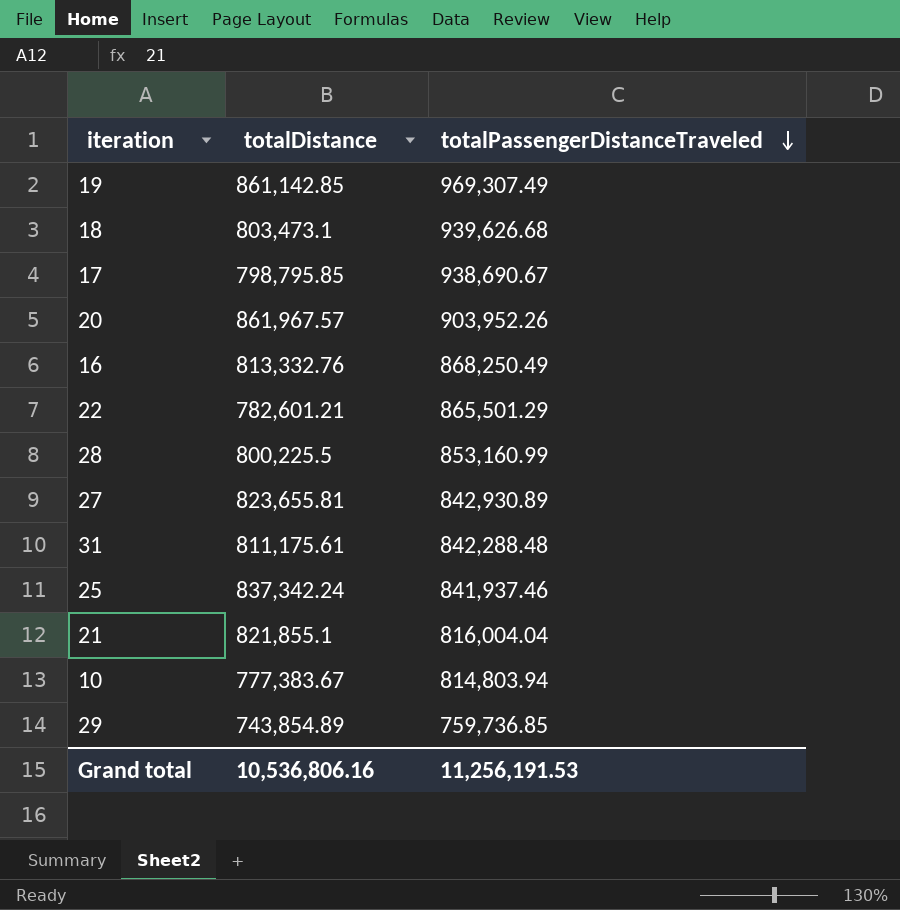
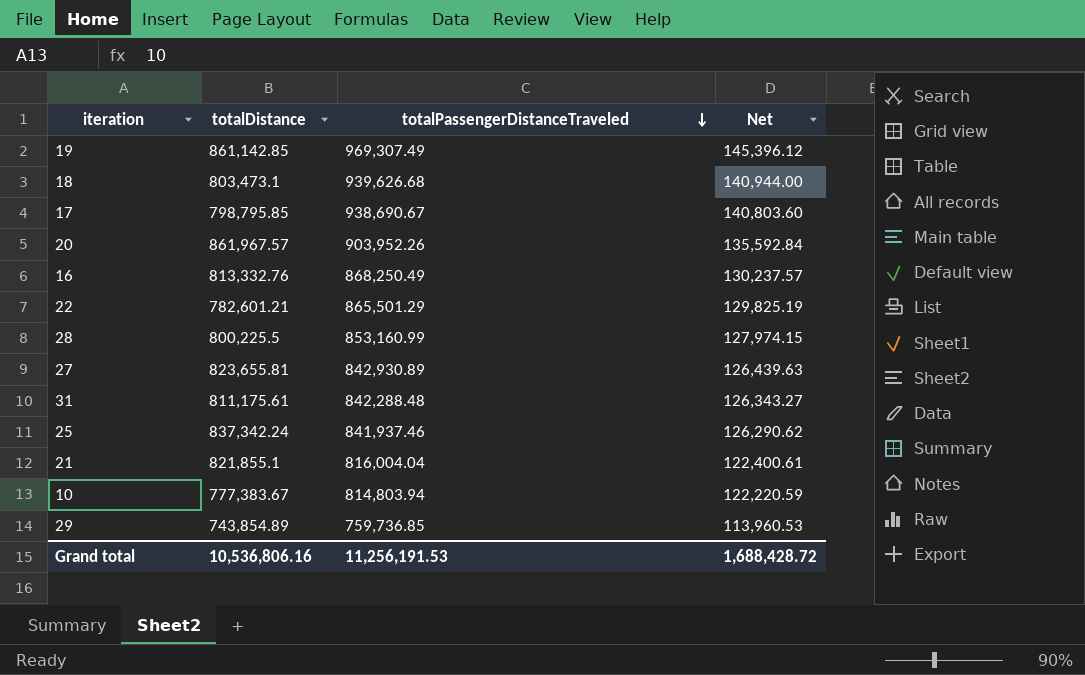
column Net | formula: none -> [totalPassengerDistanceTraveled] * 0.15

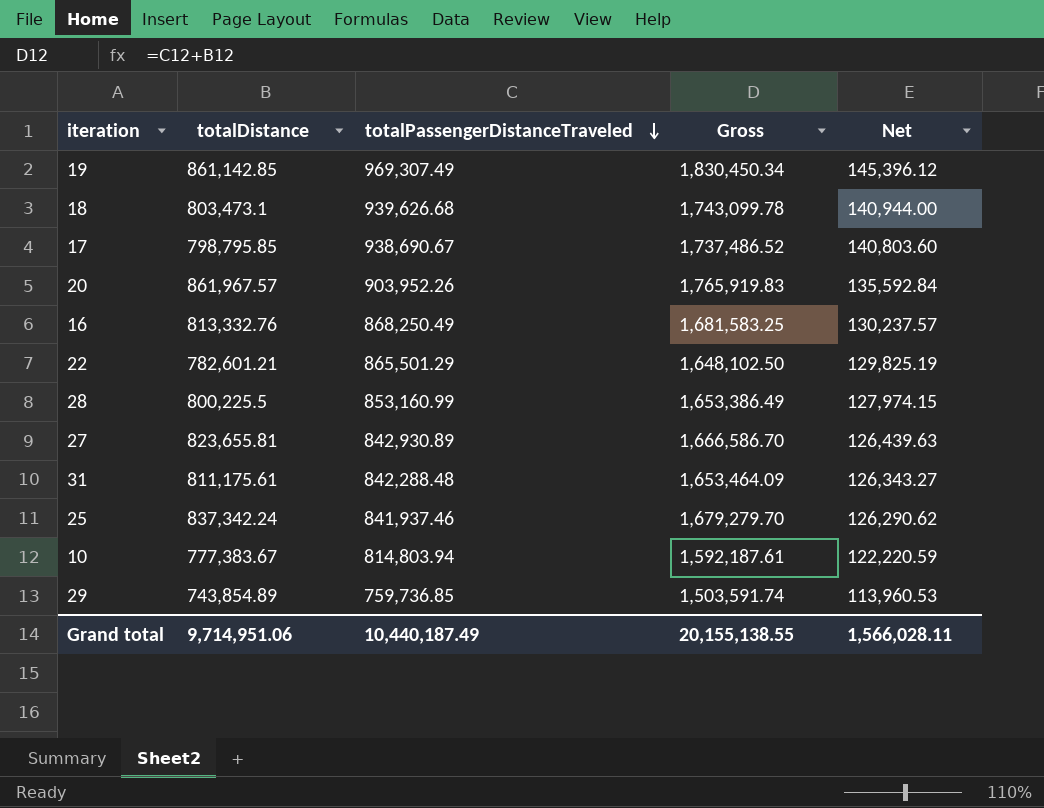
column Gross | formula: none -> [totalDistance] + [totalPassengerDistanceTraveled]
row 21: 821,855.1 | 816,004.04 | 122,400.61 -> none
Grand total | totalDistance: 10,536,806.16 -> 9,714,951.06
Grand total | totalPassengerDistanceTraveled: 11,256,191.53 -> 10,440,187.49
Grand total | Net: 1,688,428.72 -> 1,566,028.11

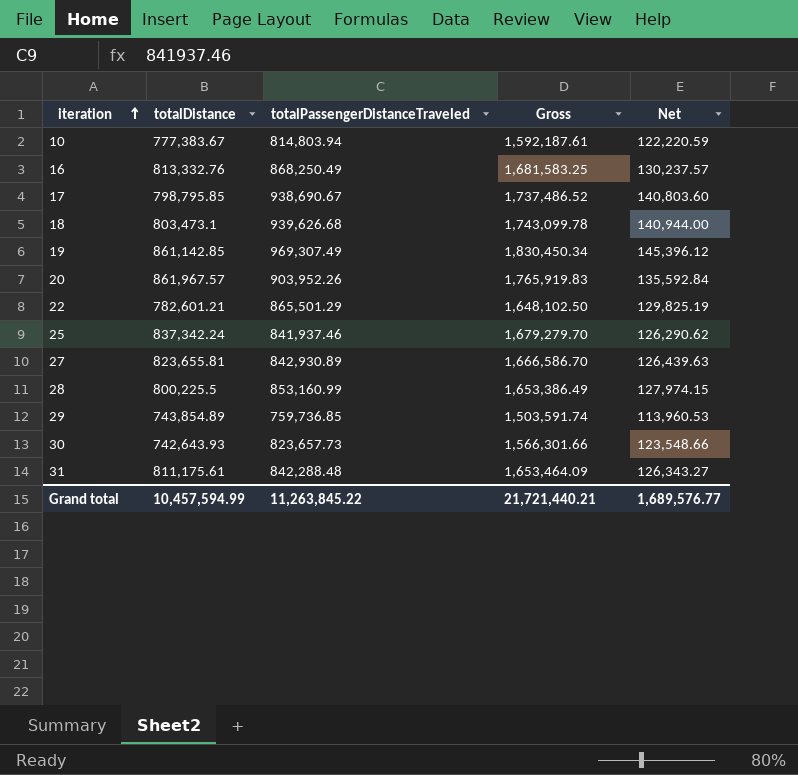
row order: totalPassengerDistanceTraveled descending -> iteration ascending
row 30: none -> 742,643.93 | 823,657.73 | 1,566,301.66 | 123,548.66
Grand total | totalDistance: 9,714,951.06 -> 10,457,594.99
Grand total | totalPassengerDistanceTraveled: 10,440,187.49 -> 11,263,845.22
Grand total | Gross: 20,155,138.55 -> 21,721,440.21
Grand total | Net: 1,566,028.11 -> 1,689,576.77

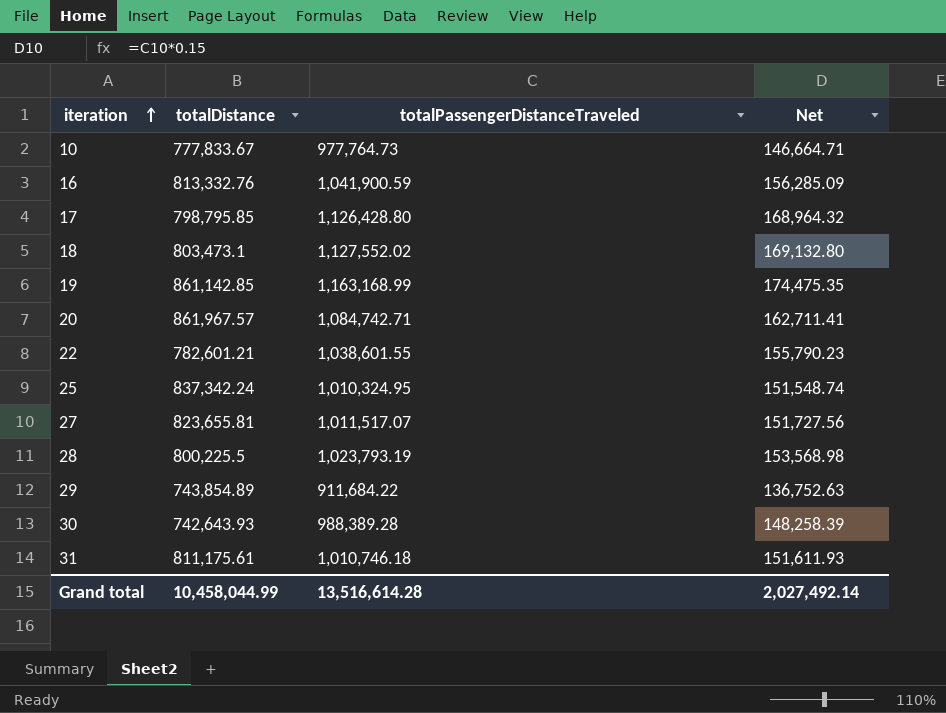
column Gross | formula: [totalDistance] + [totalPassengerDistanceTraveled] -> none
10 | totalDistance: 777,383.67 -> 777,833.67
10 | totalPassengerDistanceTraveled: 814,803.94 -> 977,764.73
10 | Net: 122,220.59 -> 146,664.71
16 | totalPassengerDistanceTraveled: 868,250.49 -> 1,041,900.59
16 | Net: 130,237.57 -> 156,285.09
17 | totalPassengerDistanceTraveled: 938,690.67 -> 1,126,428.80
17 | Net: 140,803.60 -> 168,964.32
18 | totalPassengerDistanceTraveled: 939,626.68 -> 1,127,552.02
18 | Net: 140,944.00 -> 169,132.80
19 | totalPassengerDistanceTraveled: 969,307.49 -> 1,163,168.99
19 | Net: 145,396.12 -> 174,475.35
20 | totalPassengerDistanceTraveled: 903,952.26 -> 1,084,742.71
20 | Net: 135,592.84 -> 162,711.41
22 | totalPassengerDistanceTraveled: 865,501.29 -> 1,038,601.55
22 | Net: 129,825.19 -> 155,790.23
25 | totalPassengerDistanceTraveled: 841,937.46 -> 1,010,324.95
25 | Net: 126,290.62 -> 151,548.74
27 | totalPassengerDistanceTraveled: 842,930.89 -> 1,011,517.07
27 | Net: 126,439.63 -> 151,727.56
28 | totalPassengerDistanceTraveled: 853,160.99 -> 1,023,793.19
28 | Net: 127,974.15 -> 153,568.98
29 | totalPassengerDistanceTraveled: 759,736.85 -> 911,684.22
29 | Net: 113,960.53 -> 136,752.63
30 | totalPassengerDistanceTraveled: 823,657.73 -> 988,389.28
30 | Net: 123,548.66 -> 148,258.39
31 | totalPassengerDistanceTraveled: 842,288.48 -> 1,010,746.18
31 | Net: 126,343.27 -> 151,611.93
Grand total | totalDistance: 10,457,594.99 -> 10,458,044.99
Grand total | totalPassengerDistanceTraveled: 11,263,845.22 -> 13,516,614.28
Grand total | Net: 1,689,576.77 -> 2,027,492.14

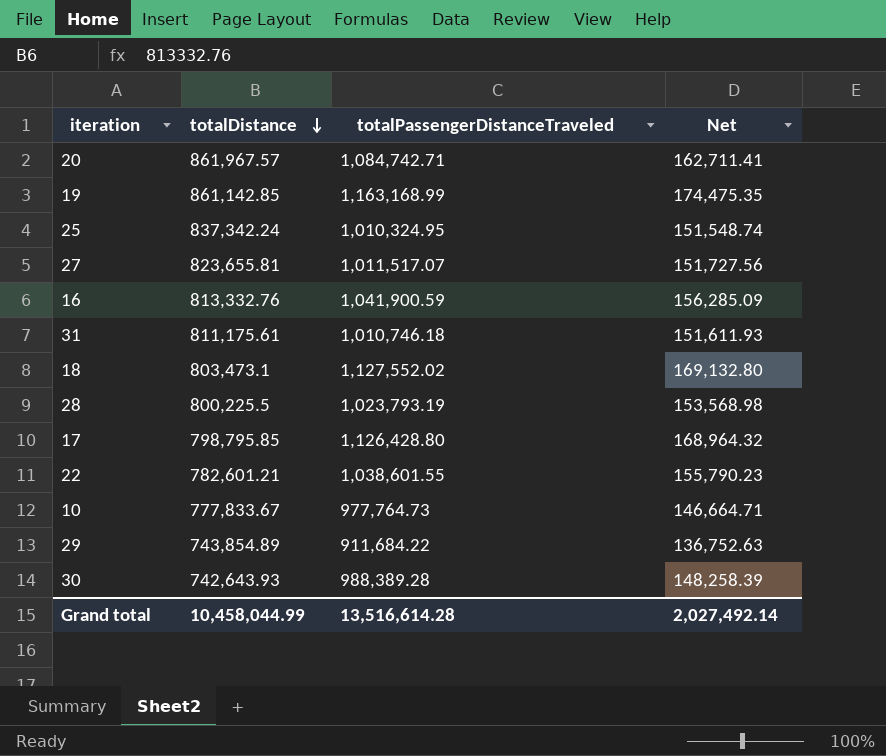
row order: iteration ascending -> totalDistance descending

